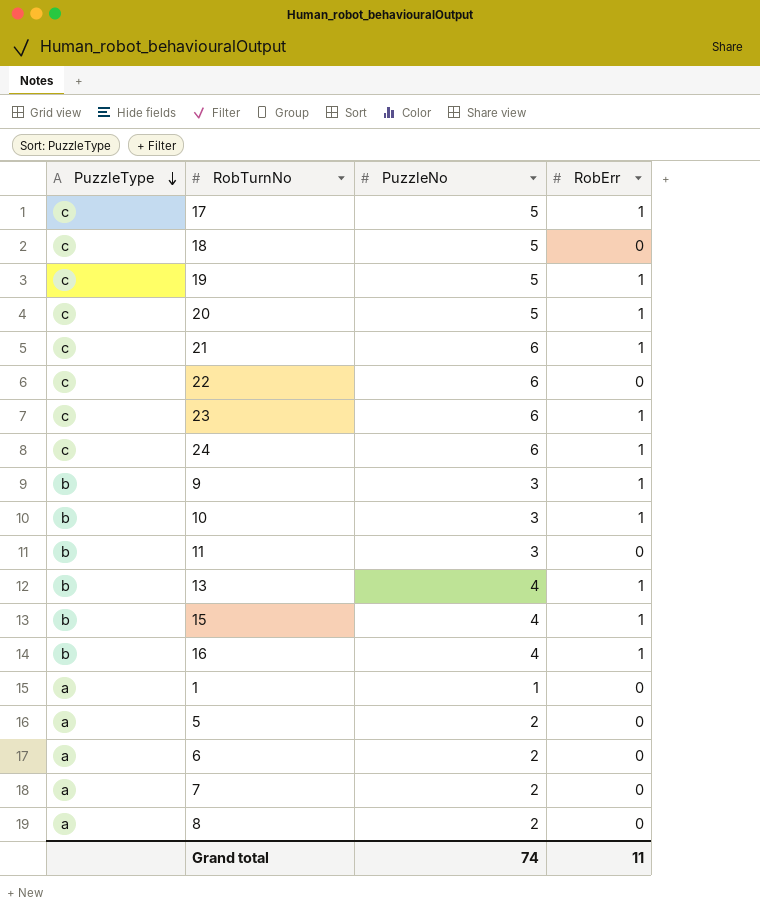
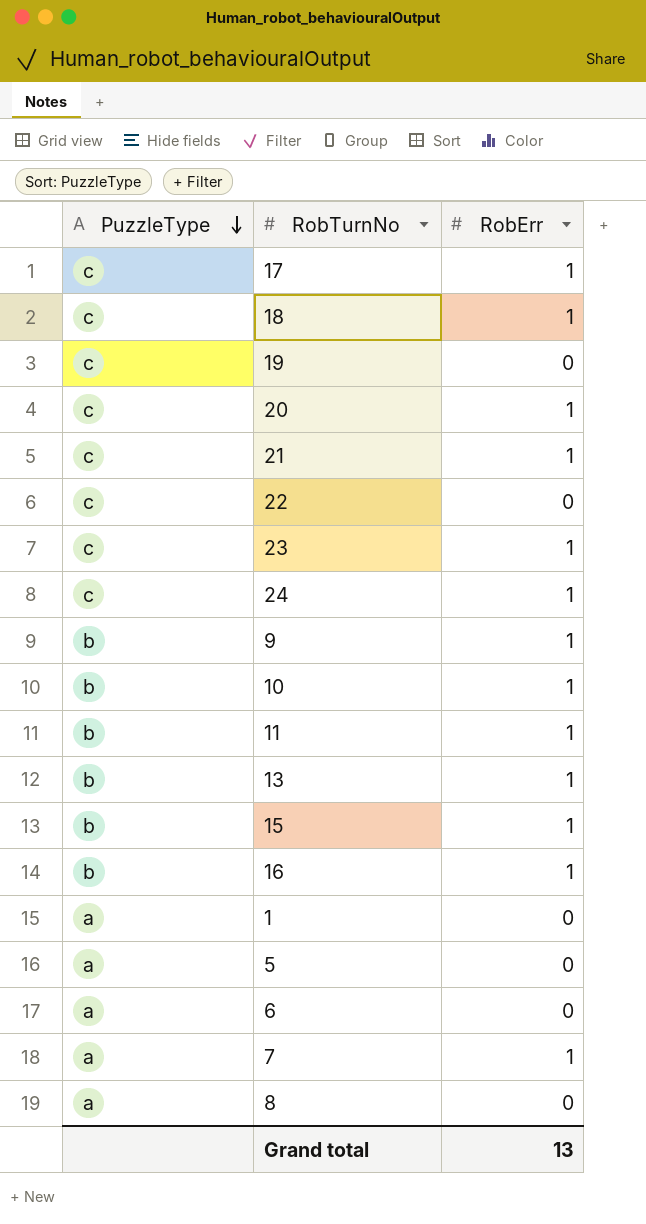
column PuzzleNo | position: 3 -> none
18 | RobErr: 0 -> 1
19 | RobErr: 1 -> 0
11 | RobErr: 0 -> 1
7 | RobErr: 0 -> 1
Grand total | RobErr: 11 -> 13

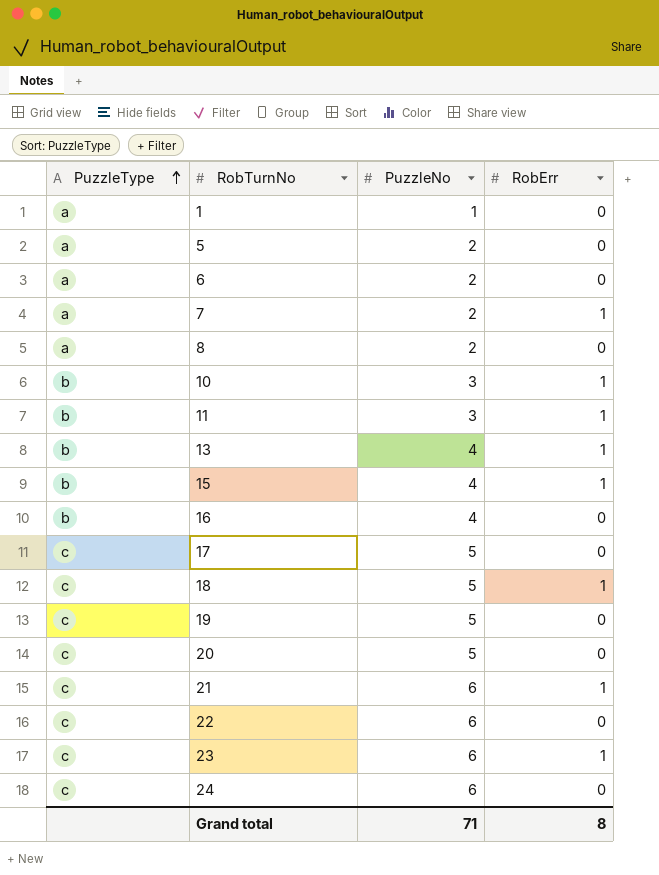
row order: PuzzleType descending -> PuzzleType ascending
column PuzzleNo | position: none -> 3
row 9: b | 1 -> none
16 | RobErr: 1 -> 0
17 | RobErr: 1 -> 0
20 | RobErr: 1 -> 0
24 | RobErr: 1 -> 0
Grand total | RobErr: 13 -> 8

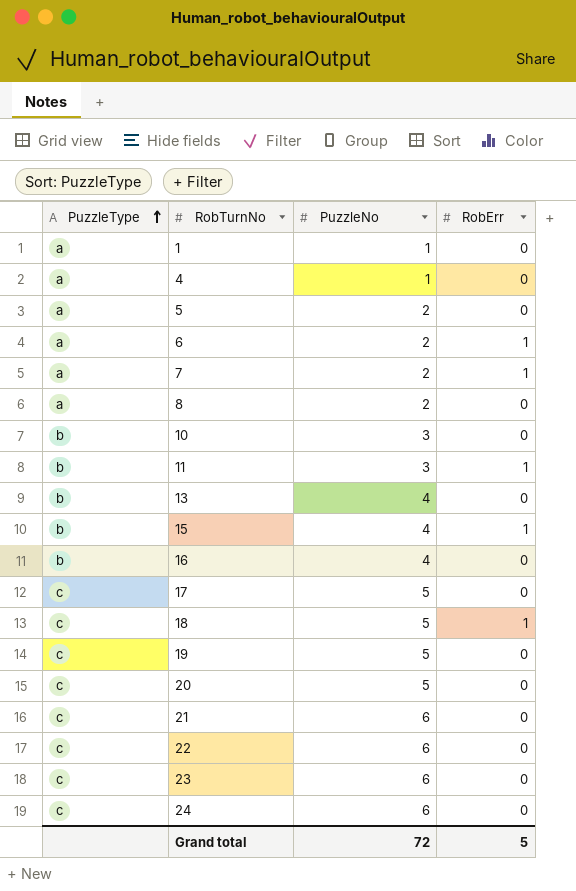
row 4: none -> a | 1 | 0
6 | RobErr: 0 -> 1
10 | RobErr: 1 -> 0
13 | RobErr: 1 -> 0
21 | RobErr: 1 -> 0
23 | RobErr: 1 -> 0
Grand total | PuzzleNo: 71 -> 72
Grand total | RobErr: 8 -> 5

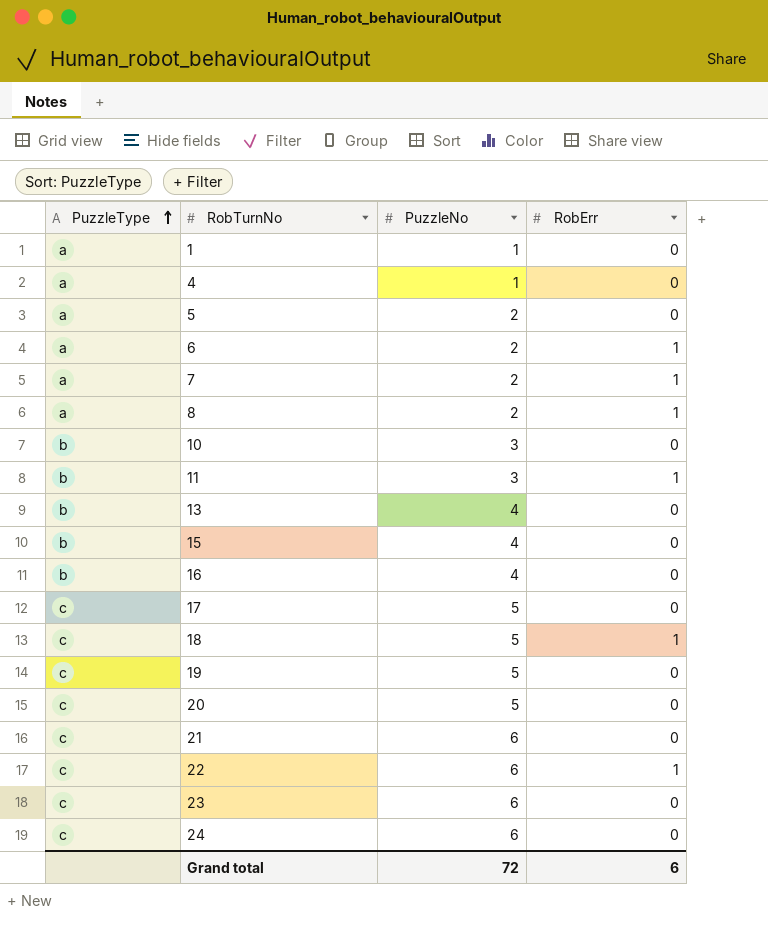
8 | RobErr: 0 -> 1
15 | RobErr: 1 -> 0
22 | RobErr: 0 -> 1
Grand total | RobErr: 5 -> 6

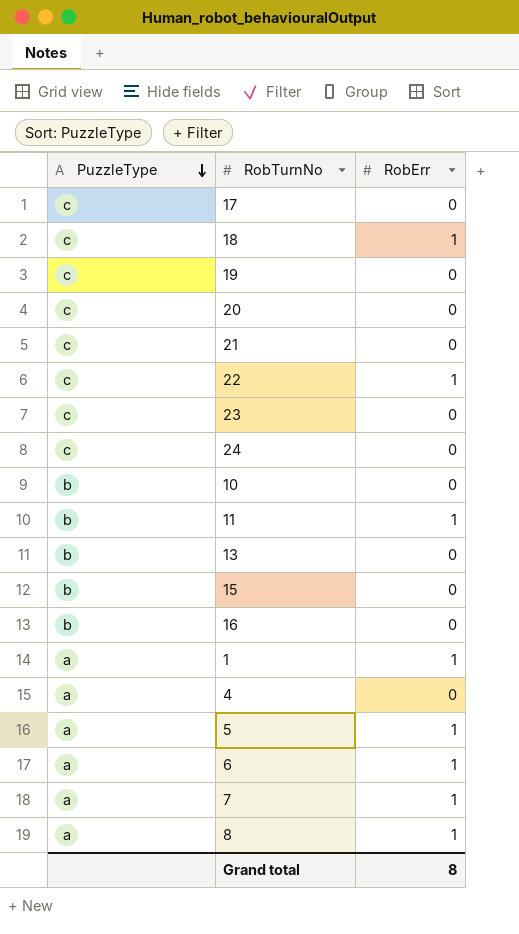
row order: PuzzleType ascending -> PuzzleType descending
column PuzzleNo | position: 3 -> none
1 | RobErr: 0 -> 1
5 | RobErr: 0 -> 1
Grand total | RobErr: 6 -> 8

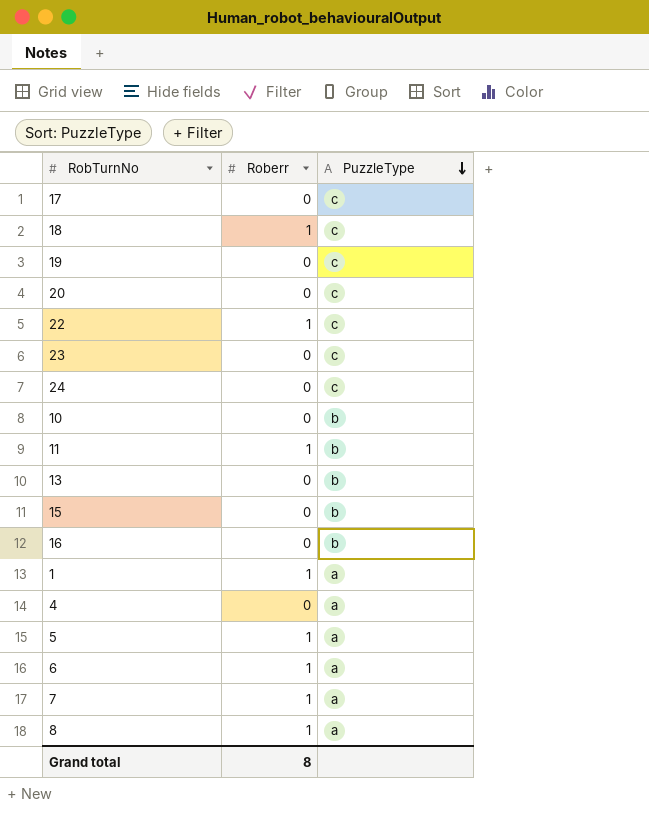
column name: RobErr -> Roberr
column PuzzleType | position: 1 -> 3
row 21: c | 0 -> none

